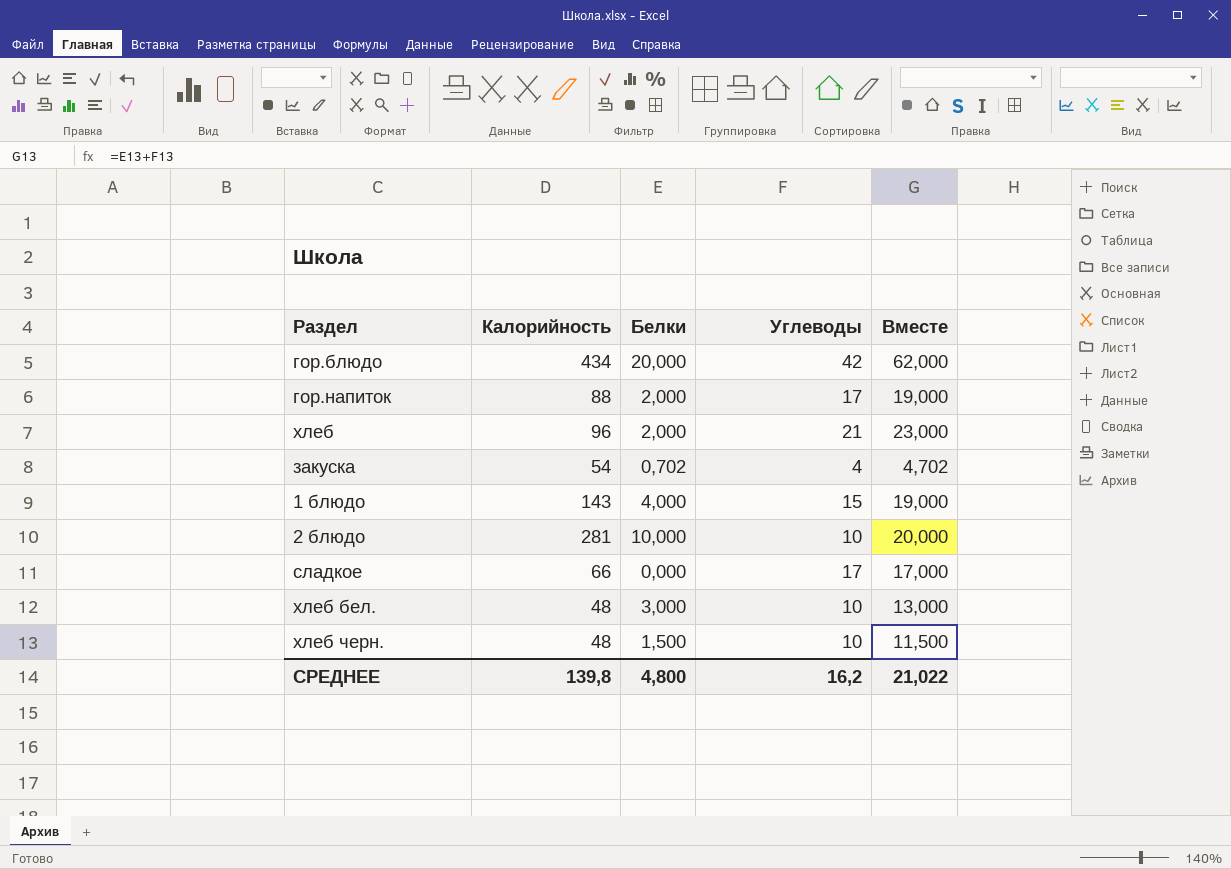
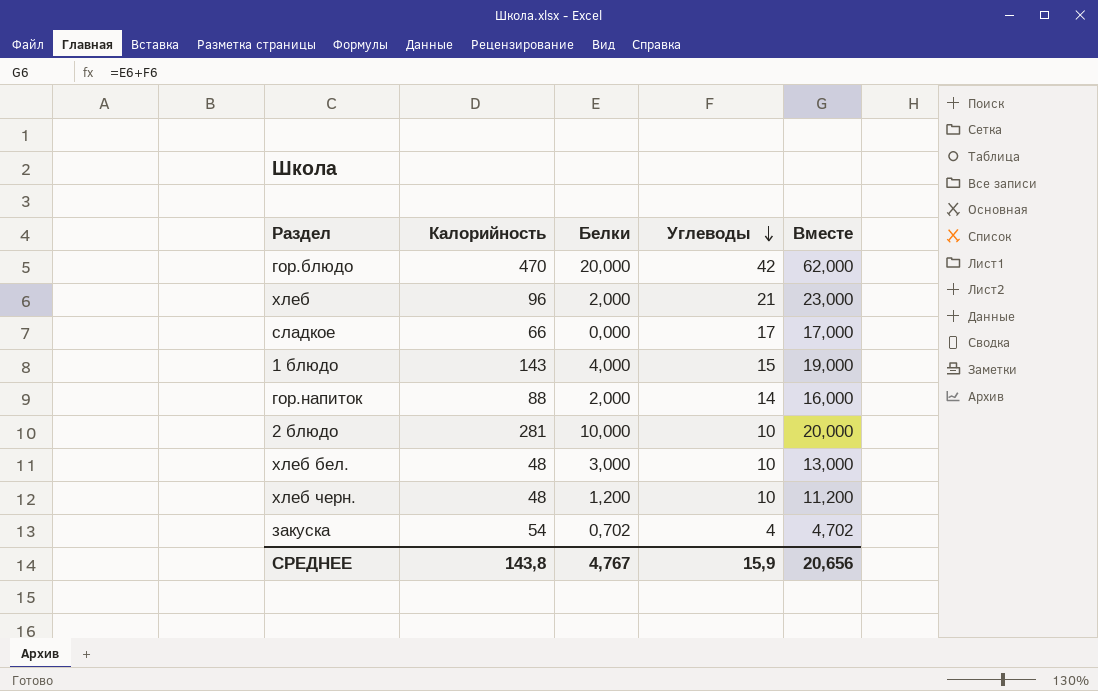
row order: none -> Углеводы descending
гор.блюдо | Калорийность: 434 -> 470
гор.напиток | Углеводы: 17 -> 14
гор.напиток | Вместе: 19,000 -> 16,000
хлеб черн. | Белки: 1,500 -> 1,200
хлеб черн. | Вместе: 11,500 -> 11,200
СРЕДНЕЕ | Калорийность: 139,8 -> 143,8
СРЕДНЕЕ | Белки: 4,800 -> 4,767
СРЕДНЕЕ | Углеводы: 16,2 -> 15,9
СРЕДНЕЕ | Вместе: 21,022 -> 20,656

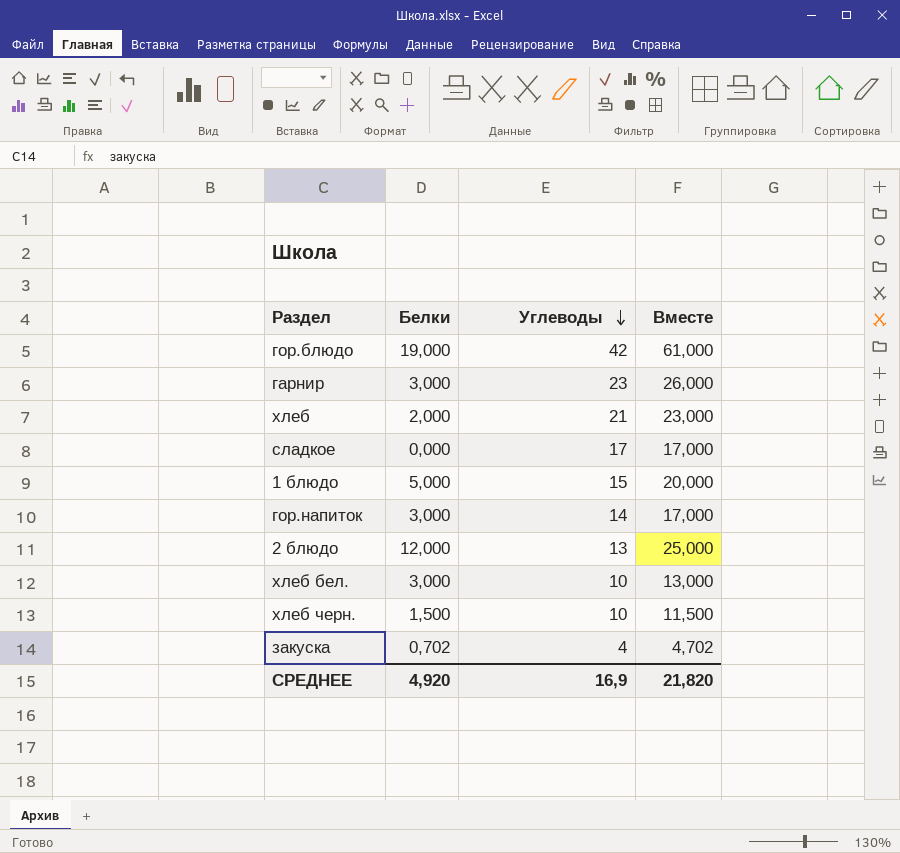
column Калорийность | position: 2 -> none
гор.блюдо | Белки: 20,000 -> 19,000
гор.блюдо | Вместе: 62,000 -> 61,000
row гарнир: none -> 3,000 | 23 | 26,000
1 блюдо | Белки: 4,000 -> 5,000
1 блюдо | Вместе: 19,000 -> 20,000
гор.напиток | Белки: 2,000 -> 3,000
гор.напиток | Вместе: 16,000 -> 17,000
2 блюдо | Белки: 10,000 -> 12,000
2 блюдо | Углеводы: 10 -> 13
2 блюдо | Вместе: 20,000 -> 25,000
хлеб черн. | Белки: 1,200 -> 1,500
хлеб черн. | Вместе: 11,200 -> 11,500
СРЕДНЕЕ | Белки: 4,767 -> 4,920
СРЕДНЕЕ | Углеводы: 15,9 -> 16,9
СРЕДНЕЕ | Вместе: 20,656 -> 21,820

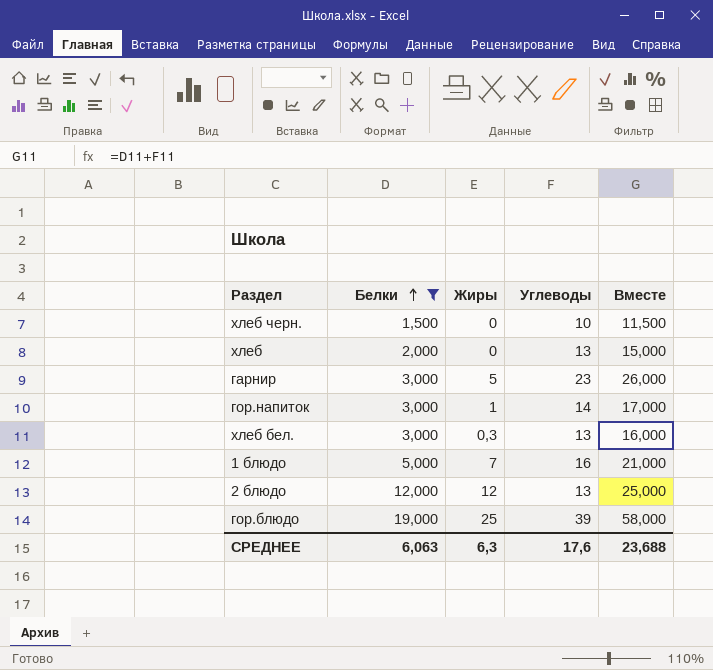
filter: none -> Белки >= 1,500
row order: Углеводы descending -> Белки ascending
column Жиры | position: none -> 3
хлеб | Углеводы: 21 -> 13
хлеб | Вместе: 23,000 -> 15,000
хлеб бел. | Углеводы: 10 -> 13
хлеб бел. | Вместе: 13,000 -> 16,000
1 блюдо | Углеводы: 15 -> 16
1 блюдо | Вместе: 20,000 -> 21,000
гор.блюдо | Углеводы: 42 -> 39
гор.блюдо | Вместе: 61,000 -> 58,000
СРЕДНЕЕ | Белки: 4,920 -> 6,063
СРЕДНЕЕ | Углеводы: 16,9 -> 17,6
СРЕДНЕЕ | Вместе: 21,820 -> 23,688

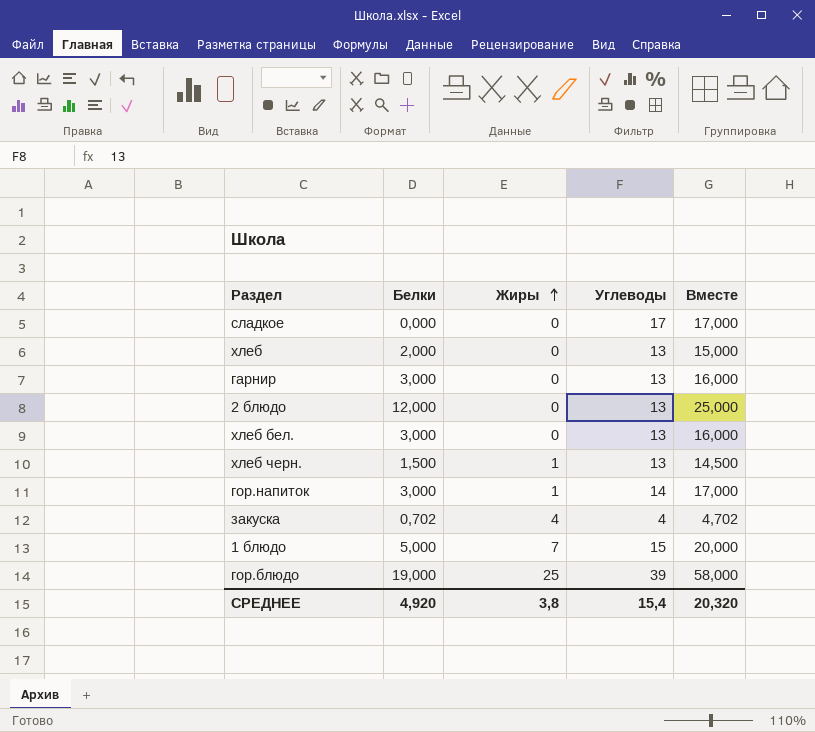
filter: Белки >= 1,500 -> none
row order: Белки ascending -> Жиры ascending
гарнир | Жиры: 5 -> 0
гарнир | Углеводы: 23 -> 13
гарнир | Вместе: 26,000 -> 16,000
2 блюдо | Жиры: 12 -> 0
хлеб бел. | Жиры: 0,3 -> 0
хлеб черн. | Жиры: 0 -> 1
хлеб черн. | Углеводы: 10 -> 13
хлеб черн. | Вместе: 11,500 -> 14,500
1 блюдо | Углеводы: 16 -> 15
1 блюдо | Вместе: 21,000 -> 20,000
СРЕДНЕЕ | Белки: 6,063 -> 4,920
СРЕДНЕЕ | Жиры: 6,3 -> 3,8
СРЕДНЕЕ | Углеводы: 17,6 -> 15,4
СРЕДНЕЕ | Вместе: 23,688 -> 20,320

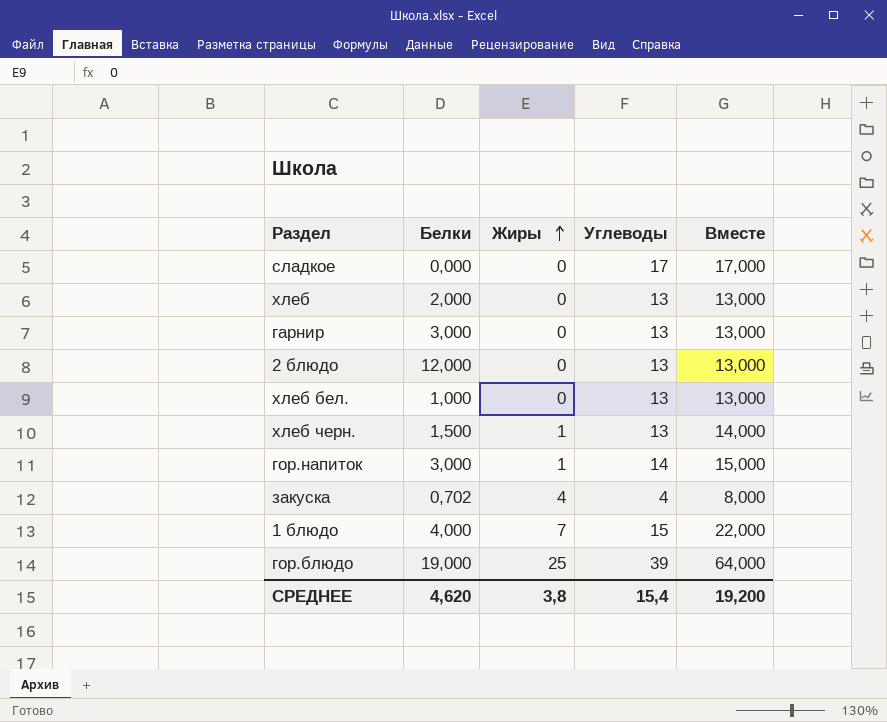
column Вместе | formula: [Белки] + [Углеводы] -> [Жиры] + [Углеводы]
хлеб бел. | Белки: 3,000 -> 1,000
1 блюдо | Белки: 5,000 -> 4,000
СРЕДНЕЕ | Белки: 4,920 -> 4,620
СРЕДНЕЕ | Вместе: 20,320 -> 19,200

